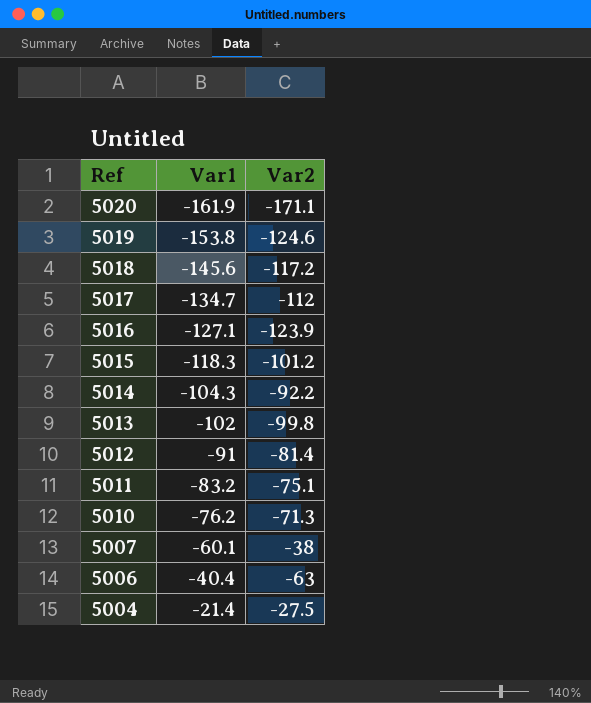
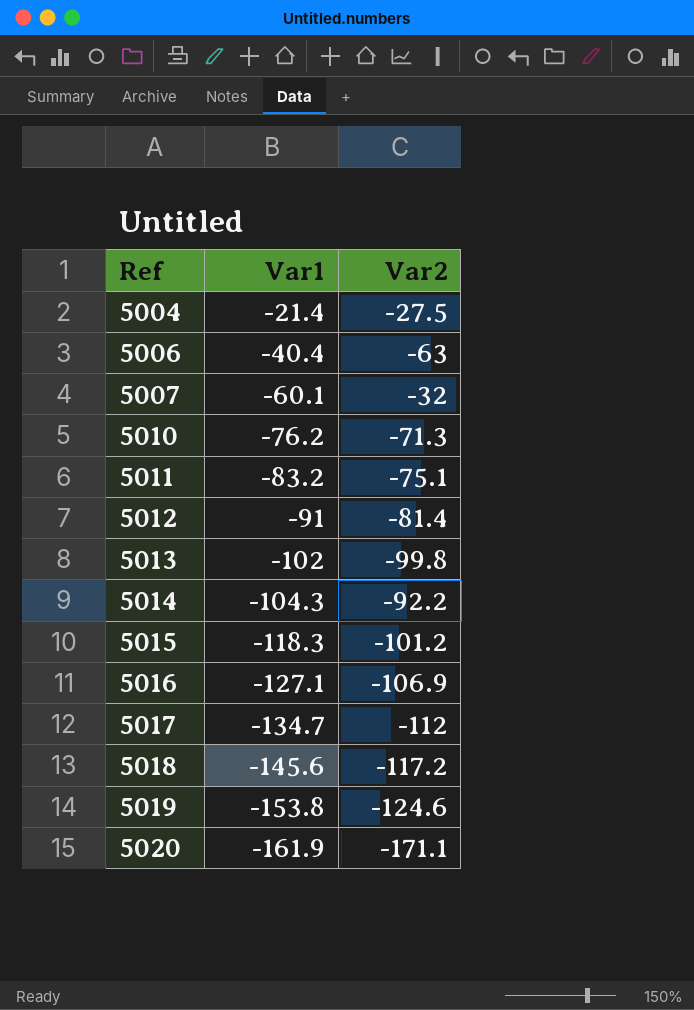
row order: Ref descending -> Ref ascending
5007 | Var2: -38 -> -32
5016 | Var2: -123.9 -> -106.9

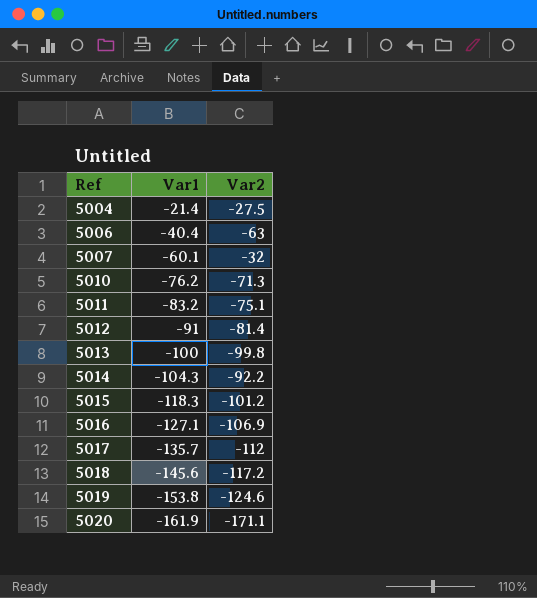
5013 | Var1: -102 -> -100
5017 | Var1: -134.7 -> -135.7

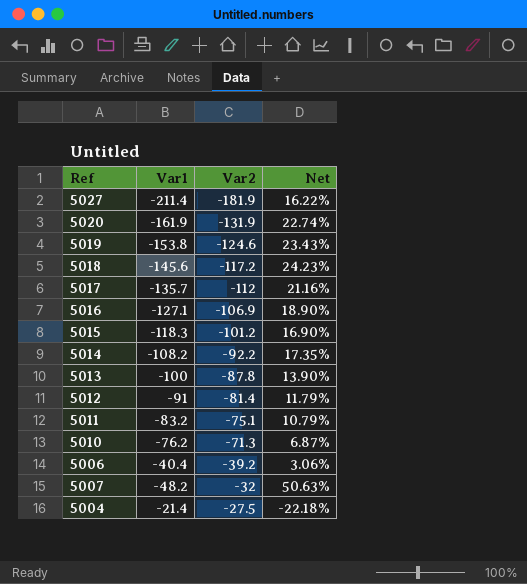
row order: Ref ascending -> Var2 ascending
column Net | formula: none -> ([Var1] - [Var2]) / [Var2]
row 5027: none -> -211.4 | -181.9 | 16.22%
5020 | Var2: -171.1 -> -131.9
5014 | Var1: -104.3 -> -108.2
5013 | Var2: -99.8 -> -87.8
5006 | Var2: -63 -> -39.2
5007 | Var1: -60.1 -> -48.2

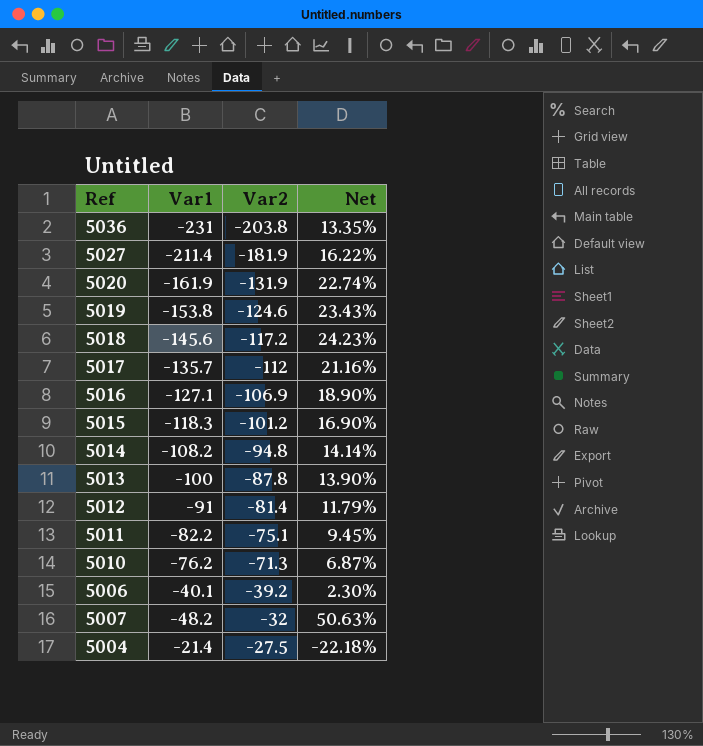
row 5036: none -> -231 | -203.8 | 13.35%
5014 | Var2: -92.2 -> -94.8
5014 | Net: 17.35% -> 14.14%
5011 | Var1: -83.2 -> -82.2
5011 | Net: 10.79% -> 9.45%
5006 | Var1: -40.4 -> -40.1
5006 | Net: 3.06% -> 2.30%

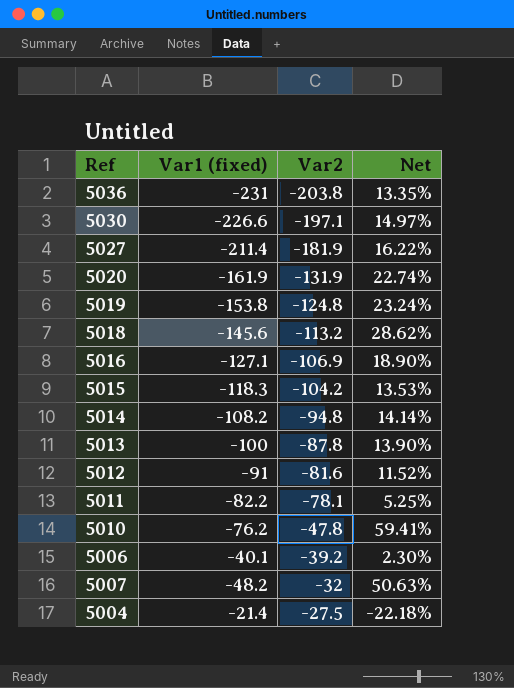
column name: Var1 -> Var1 (fixed)
row 5017: -135.7 | -112 | 21.16% -> none
row 5030: none -> -226.6 | -197.1 | 14.97%
5019 | Var2: -124.6 -> -124.8
5019 | Net: 23.43% -> 23.24%
5018 | Var2: -117.2 -> -113.2
5018 | Net: 24.23% -> 28.62%
5015 | Var2: -101.2 -> -104.2
5015 | Net: 16.90% -> 13.53%
5012 | Var2: -81.4 -> -81.6
5012 | Net: 11.79% -> 11.52%
5011 | Var2: -75.1 -> -78.1
5011 | Net: 9.45% -> 5.25%
5010 | Var2: -71.3 -> -47.8
5010 | Net: 6.87% -> 59.41%

